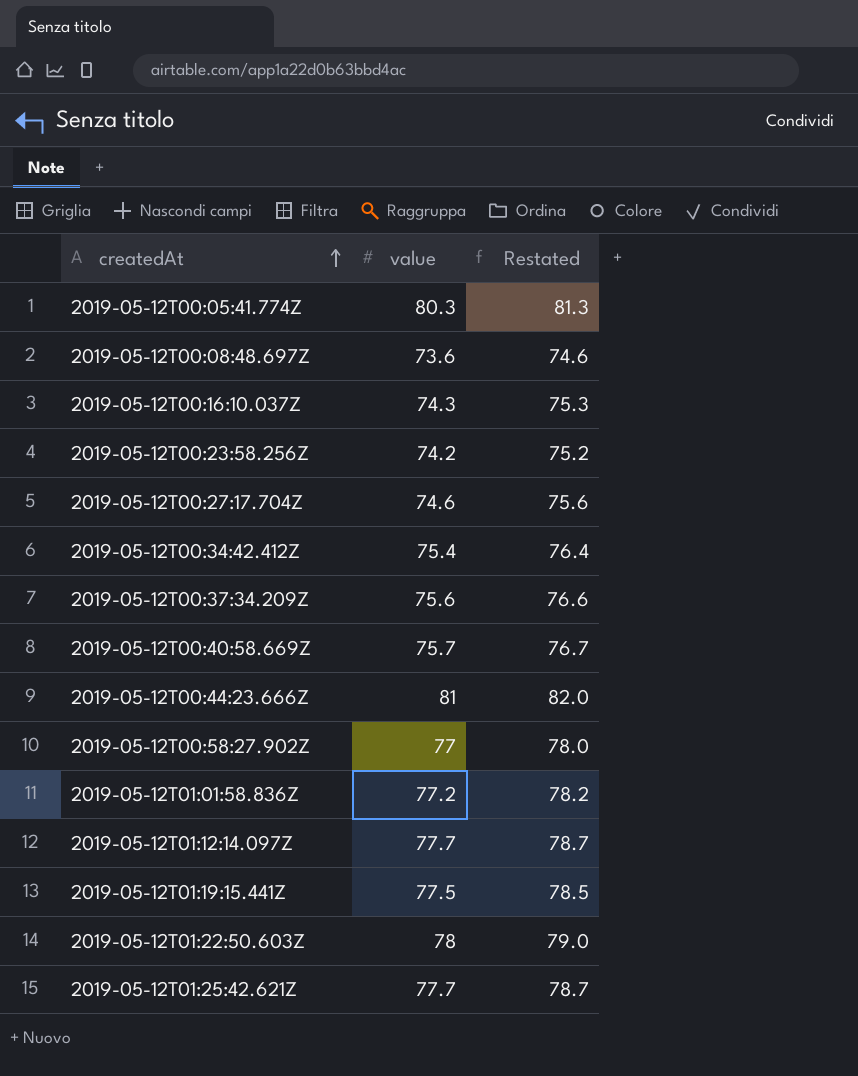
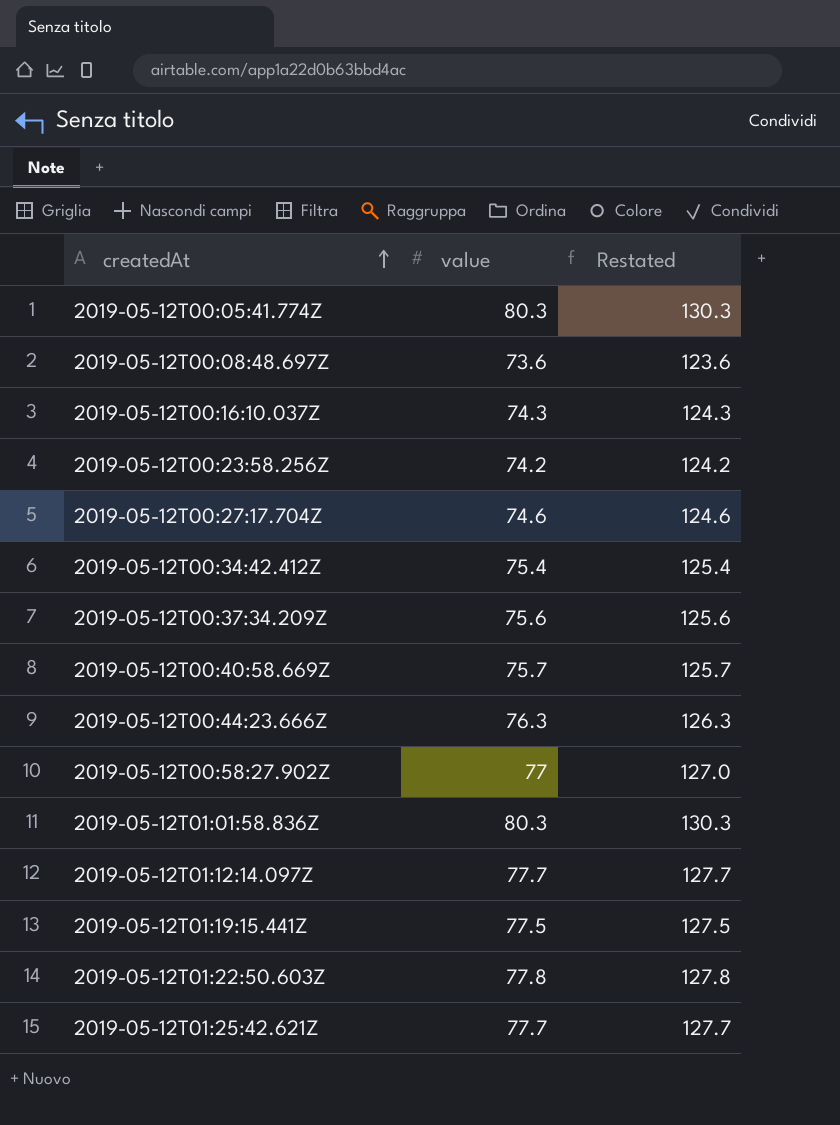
column Restated | formula: [value] + 1 -> [value] + 50
2019-05-12T00:44:23.666Z | value: 81 -> 76.3
2019-05-12T01:01:58.836Z | value: 77.2 -> 80.3
2019-05-12T01:22:50.603Z | value: 78 -> 77.8

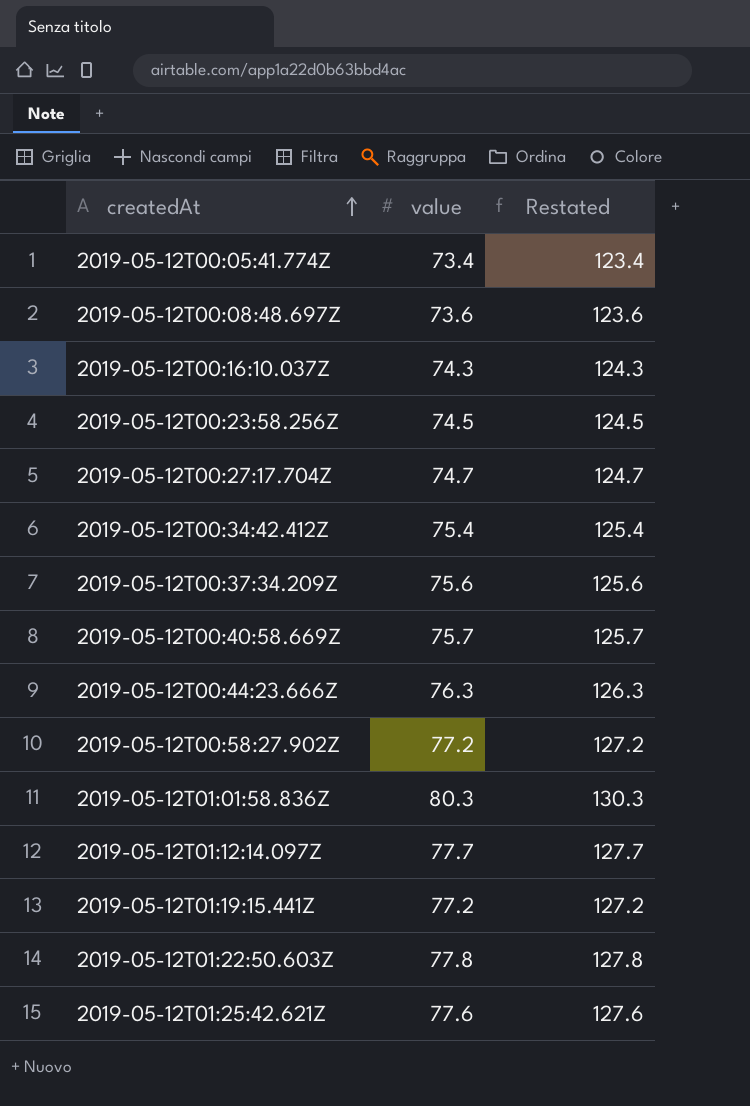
2019-05-12T00:05:41.774Z | value: 80.3 -> 73.4
2019-05-12T00:05:41.774Z | Restated: 130.3 -> 123.4
2019-05-12T00:23:58.256Z | value: 74.2 -> 74.5
2019-05-12T00:23:58.256Z | Restated: 124.2 -> 124.5
2019-05-12T00:27:17.704Z | value: 74.6 -> 74.7
2019-05-12T00:27:17.704Z | Restated: 124.6 -> 124.7
2019-05-12T00:58:27.902Z | value: 77 -> 77.2
2019-05-12T00:58:27.902Z | Restated: 127.0 -> 127.2
2019-05-12T01:19:15.441Z | value: 77.5 -> 77.2
2019-05-12T01:19:15.441Z | Restated: 127.5 -> 127.2
2019-05-12T01:25:42.621Z | value: 77.7 -> 77.6
2019-05-12T01:25:42.621Z | Restated: 127.7 -> 127.6

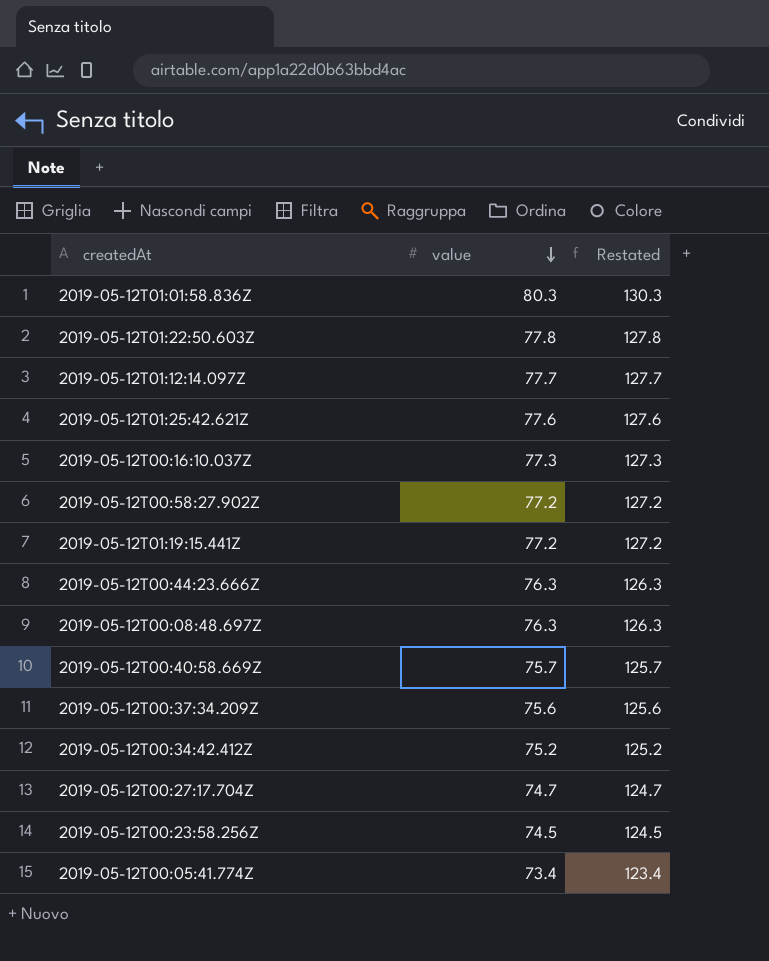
row order: createdAt ascending -> value descending
2019-05-12T00:16:10.037Z | value: 74.3 -> 77.3
2019-05-12T00:16:10.037Z | Restated: 124.3 -> 127.3
2019-05-12T00:08:48.697Z | value: 73.6 -> 76.3
2019-05-12T00:08:48.697Z | Restated: 123.6 -> 126.3
2019-05-12T00:34:42.412Z | value: 75.4 -> 75.2
2019-05-12T00:34:42.412Z | Restated: 125.4 -> 125.2

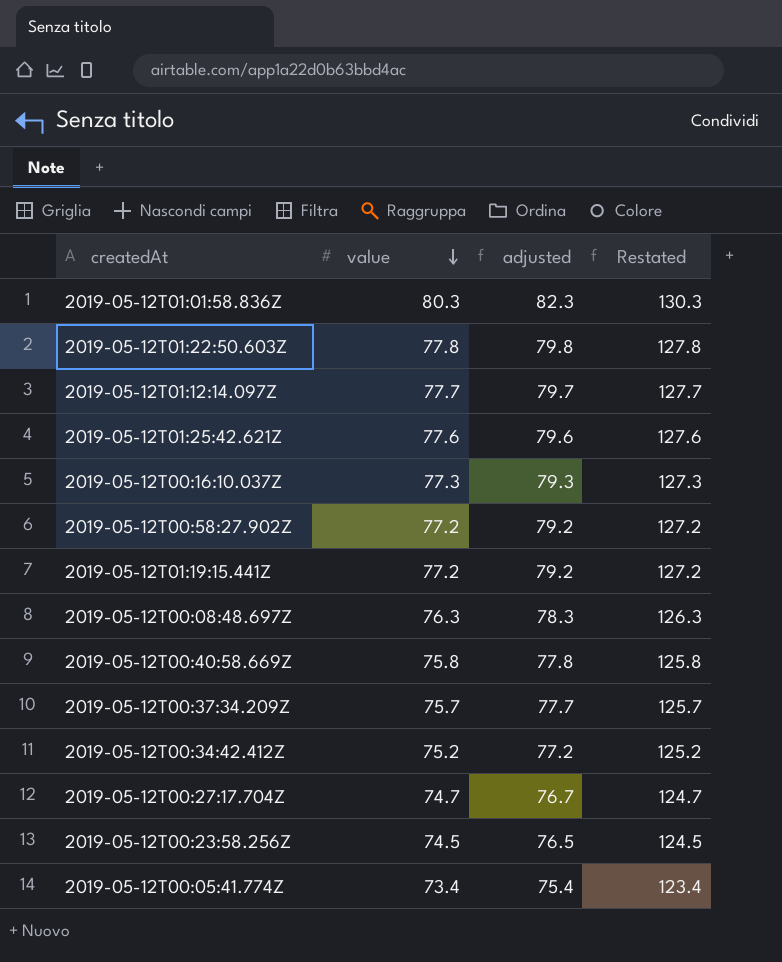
column adjusted | formula: none -> [value] + 2
row 2019-05-12T00:44:23.666Z: 76.3 | 126.3 -> none
2019-05-12T00:40:58.669Z | value: 75.7 -> 75.8
2019-05-12T00:40:58.669Z | Restated: 125.7 -> 125.8
2019-05-12T00:37:34.209Z | value: 75.6 -> 75.7
2019-05-12T00:37:34.209Z | Restated: 125.6 -> 125.7

